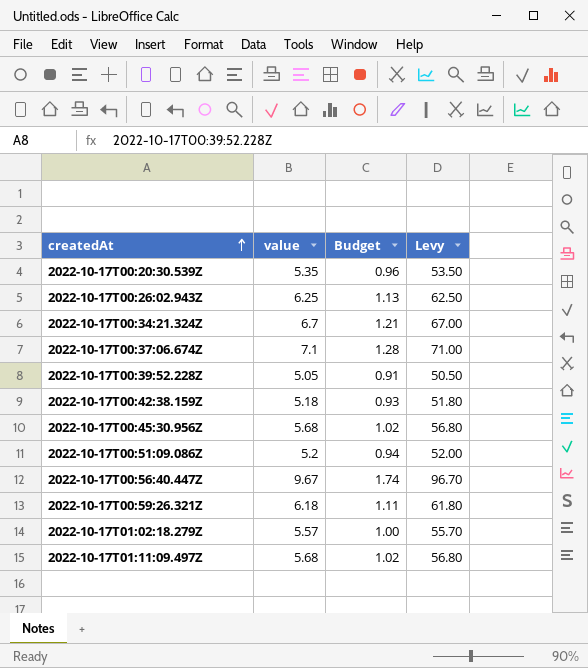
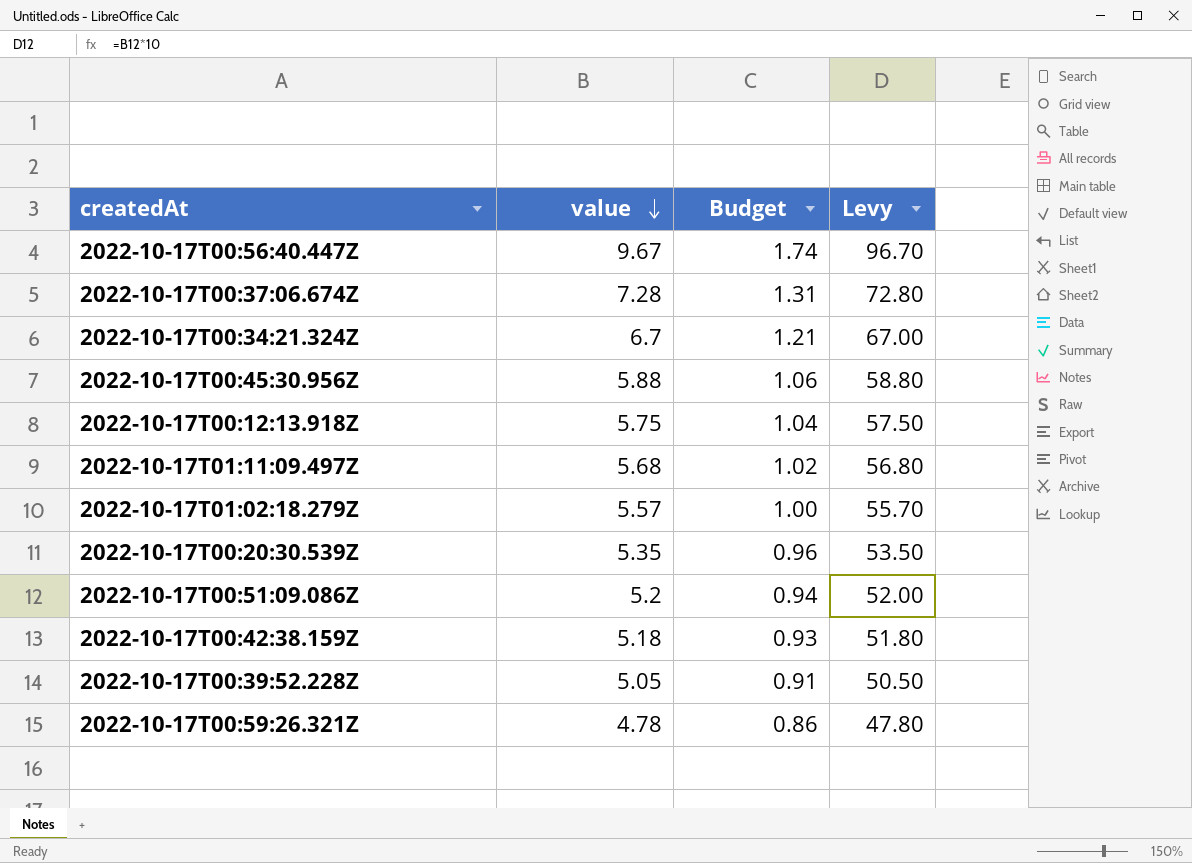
row order: createdAt ascending -> value descending
row 2022-10-17T00:26:02.943Z: 6.25 | 1.13 | 62.50 -> none
2022-10-17T00:37:06.674Z | value: 7.1 -> 7.28
2022-10-17T00:37:06.674Z | Budget: 1.28 -> 1.31
2022-10-17T00:37:06.674Z | Levy: 71.00 -> 72.80
2022-10-17T00:45:30.956Z | value: 5.68 -> 5.88
2022-10-17T00:45:30.956Z | Budget: 1.02 -> 1.06
2022-10-17T00:45:30.956Z | Levy: 56.80 -> 58.80
row 2022-10-17T00:12:13.918Z: none -> 5.75 | 1.04 | 57.50
2022-10-17T00:59:26.321Z | value: 6.18 -> 4.78
2022-10-17T00:59:26.321Z | Budget: 1.11 -> 0.86
2022-10-17T00:59:26.321Z | Levy: 61.80 -> 47.80

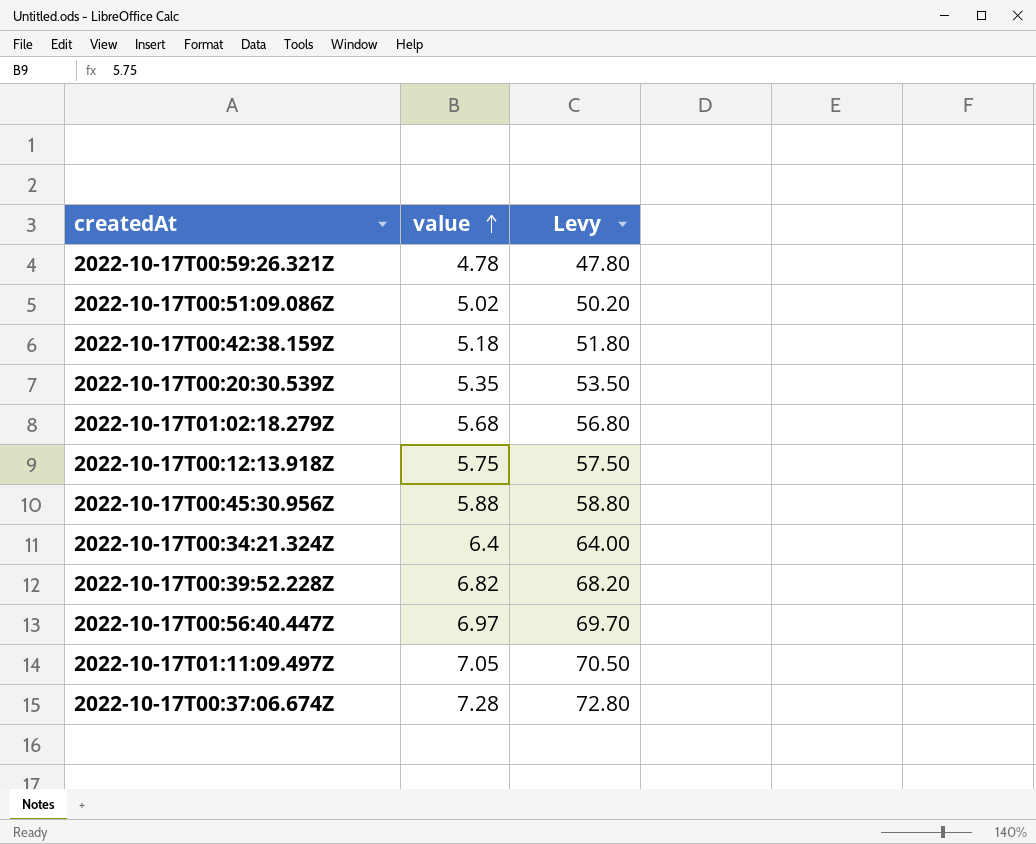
row order: value descending -> value ascending
column Budget | formula: [value] * 0.18 -> none
2022-10-17T00:51:09.086Z | value: 5.2 -> 5.02
2022-10-17T00:51:09.086Z | Levy: 52.00 -> 50.20
2022-10-17T01:02:18.279Z | value: 5.57 -> 5.68
2022-10-17T01:02:18.279Z | Levy: 55.70 -> 56.80
2022-10-17T00:34:21.324Z | value: 6.7 -> 6.4
2022-10-17T00:34:21.324Z | Levy: 67.00 -> 64.00
2022-10-17T00:39:52.228Z | value: 5.05 -> 6.82
2022-10-17T00:39:52.228Z | Levy: 50.50 -> 68.20
2022-10-17T00:56:40.447Z | value: 9.67 -> 6.97
2022-10-17T00:56:40.447Z | Levy: 96.70 -> 69.70
2022-10-17T01:11:09.497Z | value: 5.68 -> 7.05
2022-10-17T01:11:09.497Z | Levy: 56.80 -> 70.50

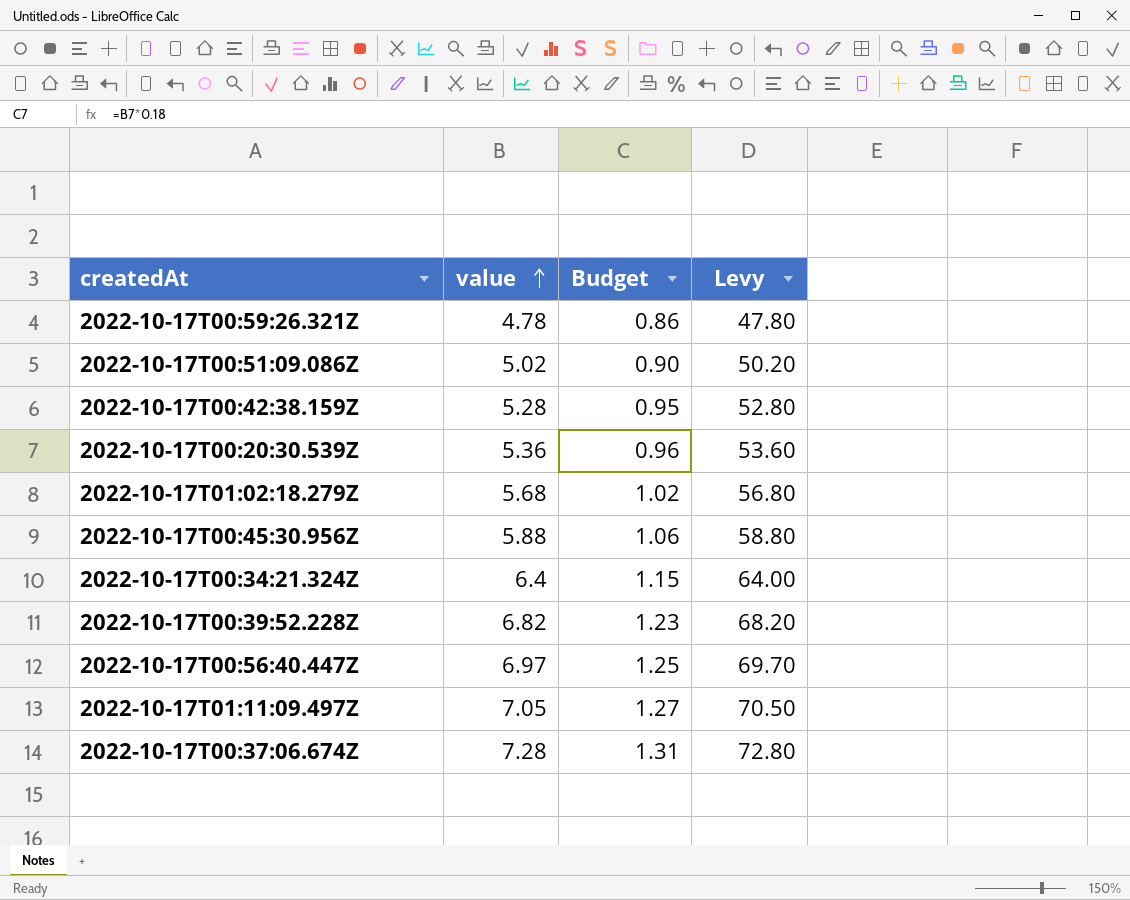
column Budget | formula: none -> [value] * 0.18
row 2022-10-17T00:12:13.918Z: 5.75 | 57.50 -> none
2022-10-17T00:42:38.159Z | value: 5.18 -> 5.28
2022-10-17T00:42:38.159Z | Levy: 51.80 -> 52.80
2022-10-17T00:20:30.539Z | value: 5.35 -> 5.36
2022-10-17T00:20:30.539Z | Levy: 53.50 -> 53.60

